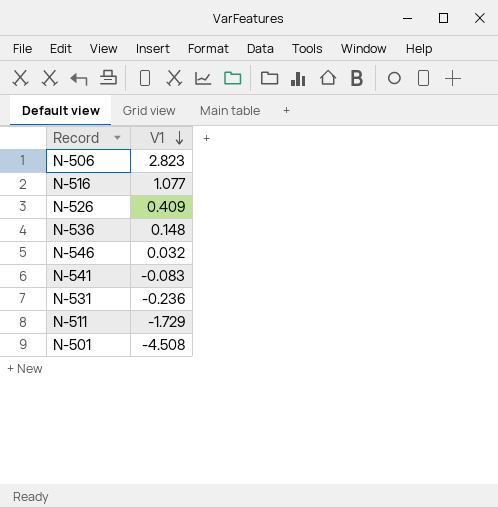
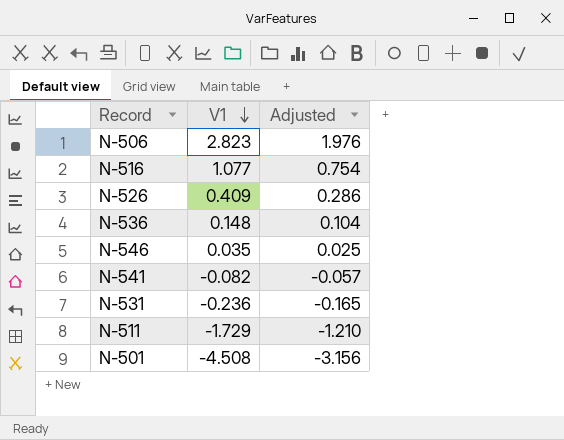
column Adjusted | formula: none -> [V1] * 0.7
N-546 | V1: 0.032 -> 0.035
N-541 | V1: -0.083 -> -0.082

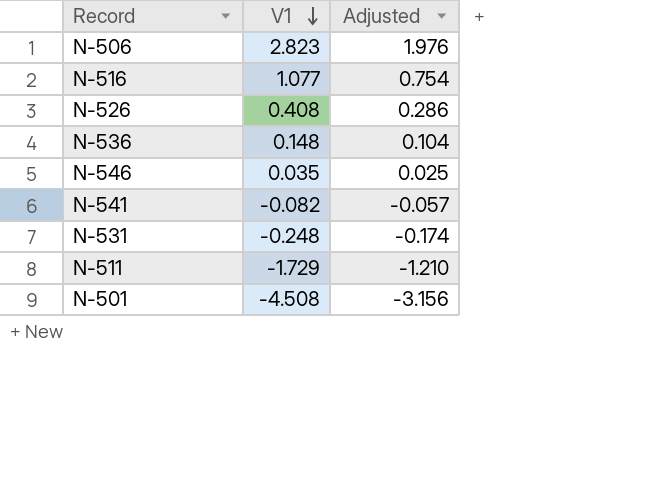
N-526 | V1: 0.409 -> 0.408
N-531 | V1: -0.236 -> -0.248
N-531 | Adjusted: -0.165 -> -0.174

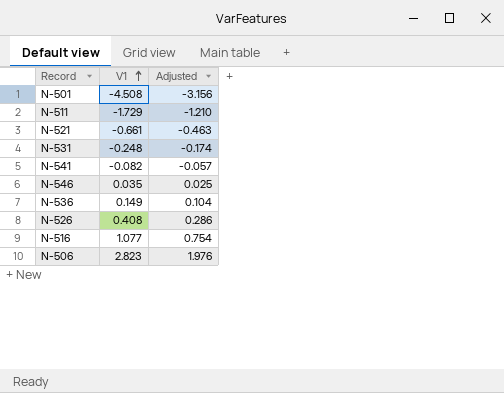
row order: V1 descending -> V1 ascending
row N-521: none -> -0.661 | -0.463
N-536 | V1: 0.148 -> 0.149

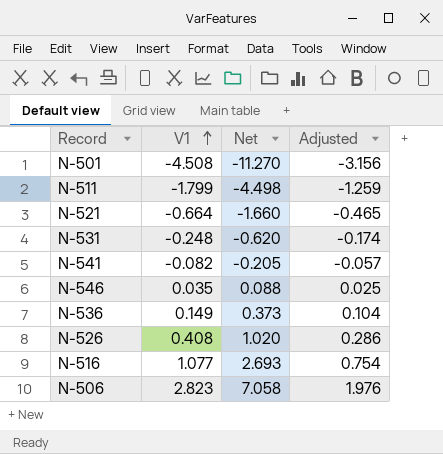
column Net | formula: none -> [V1] * 2.5
N-511 | V1: -1.729 -> -1.799
N-511 | Adjusted: -1.210 -> -1.259
N-521 | V1: -0.661 -> -0.664
N-521 | Adjusted: -0.463 -> -0.465

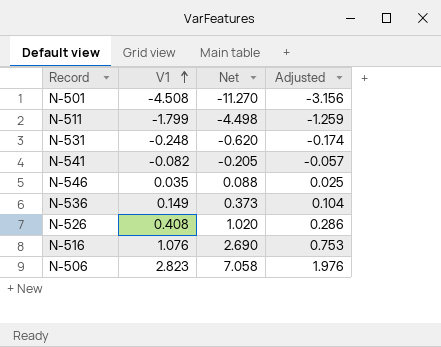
row N-521: -0.664 | -1.660 | -0.465 -> none
N-516 | V1: 1.077 -> 1.076
N-516 | Net: 2.693 -> 2.690
N-516 | Adjusted: 0.754 -> 0.753

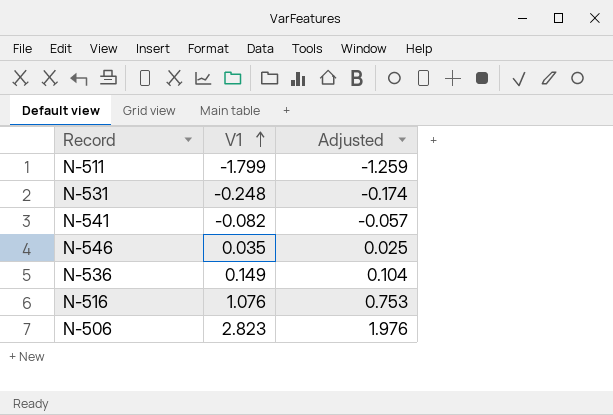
column Net | formula: [V1] * 2.5 -> none
row N-501: -4.508 | -11.270 | -3.156 -> none
row N-526: 0.408 | 1.020 | 0.286 -> none

